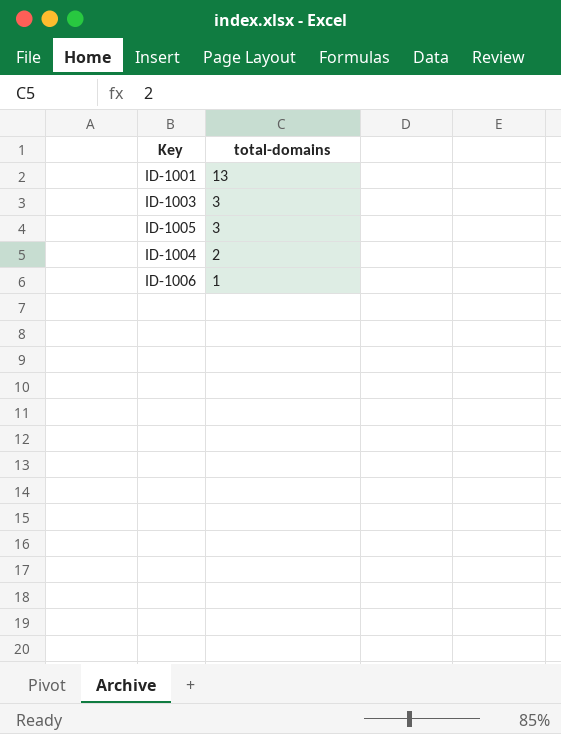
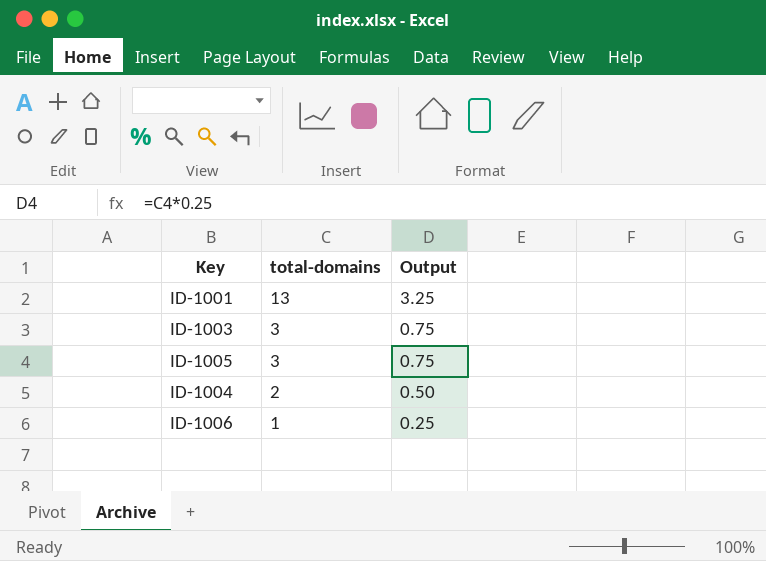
column Output | formula: none -> [total-domains] * 0.25

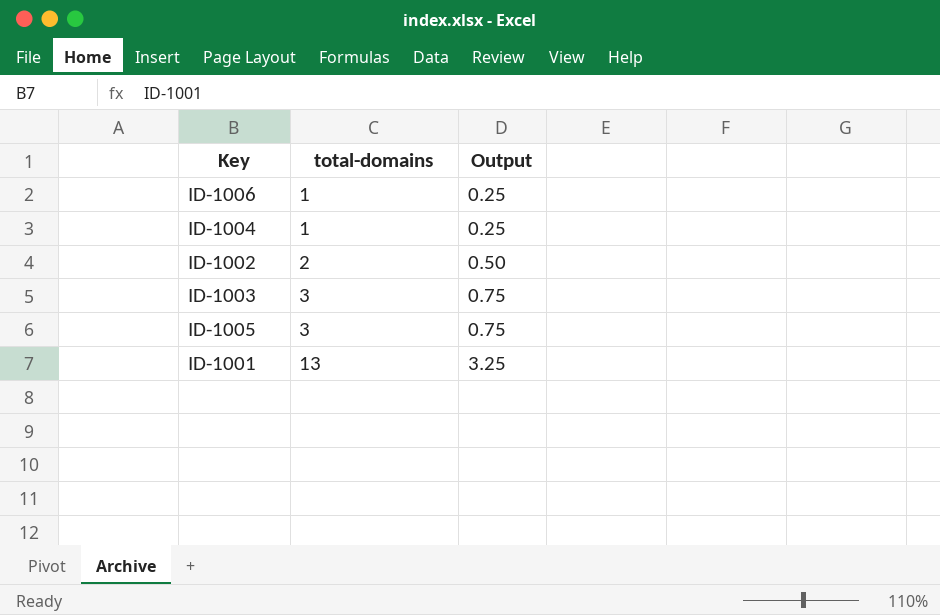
row order: total-domains descending -> total-domains ascending
ID-1004 | total-domains: 2 -> 1
ID-1004 | Output: 0.50 -> 0.25
row ID-1002: none -> 2 | 0.50

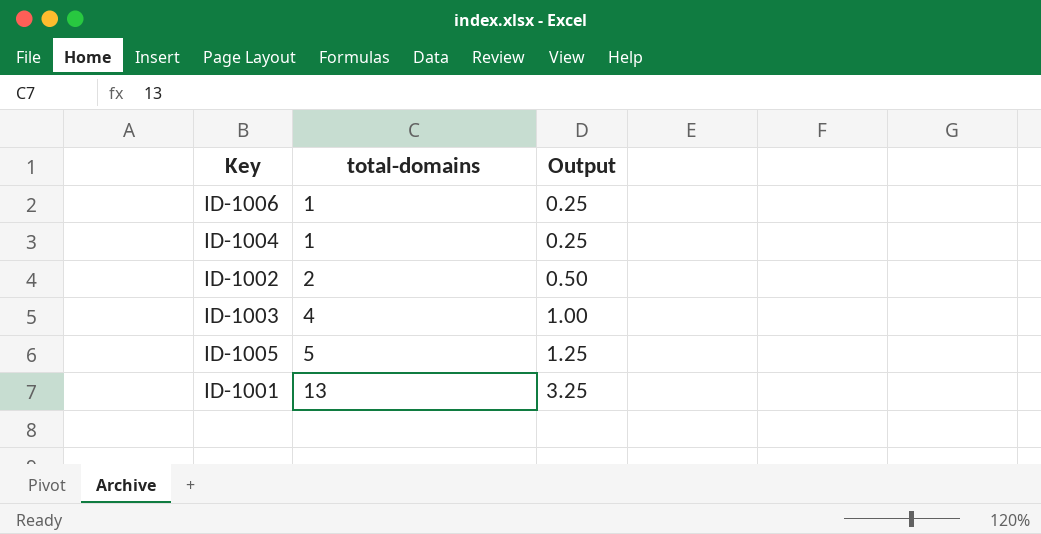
ID-1003 | total-domains: 3 -> 4
ID-1003 | Output: 0.75 -> 1.00
ID-1005 | total-domains: 3 -> 5
ID-1005 | Output: 0.75 -> 1.25

